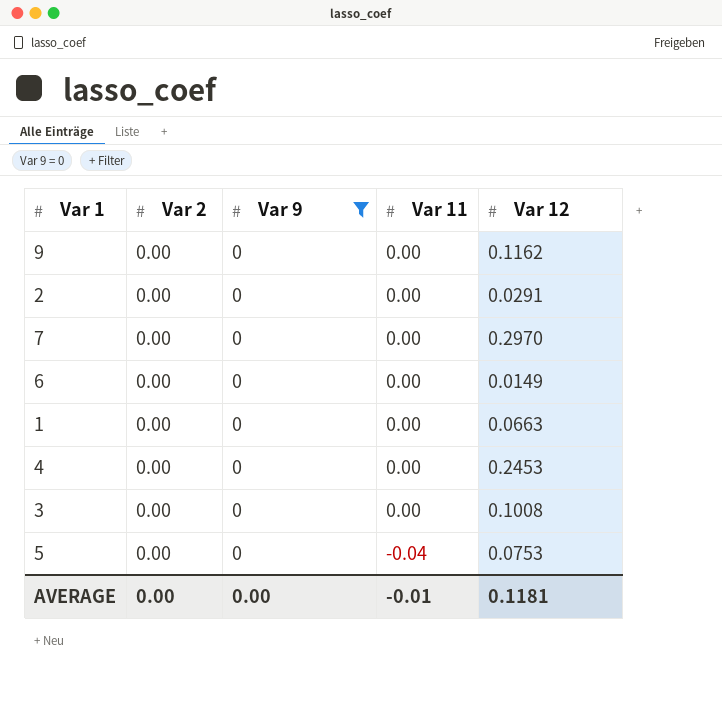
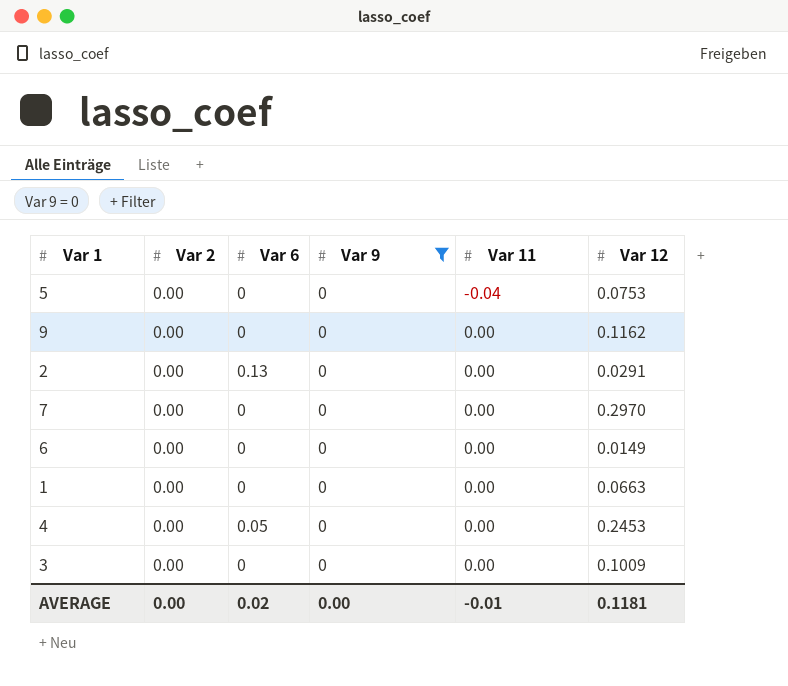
row order: Var 11 descending -> Var 11 ascending
column Var 6 | position: none -> 3
3 | Var 12: 0.1008 -> 0.1009

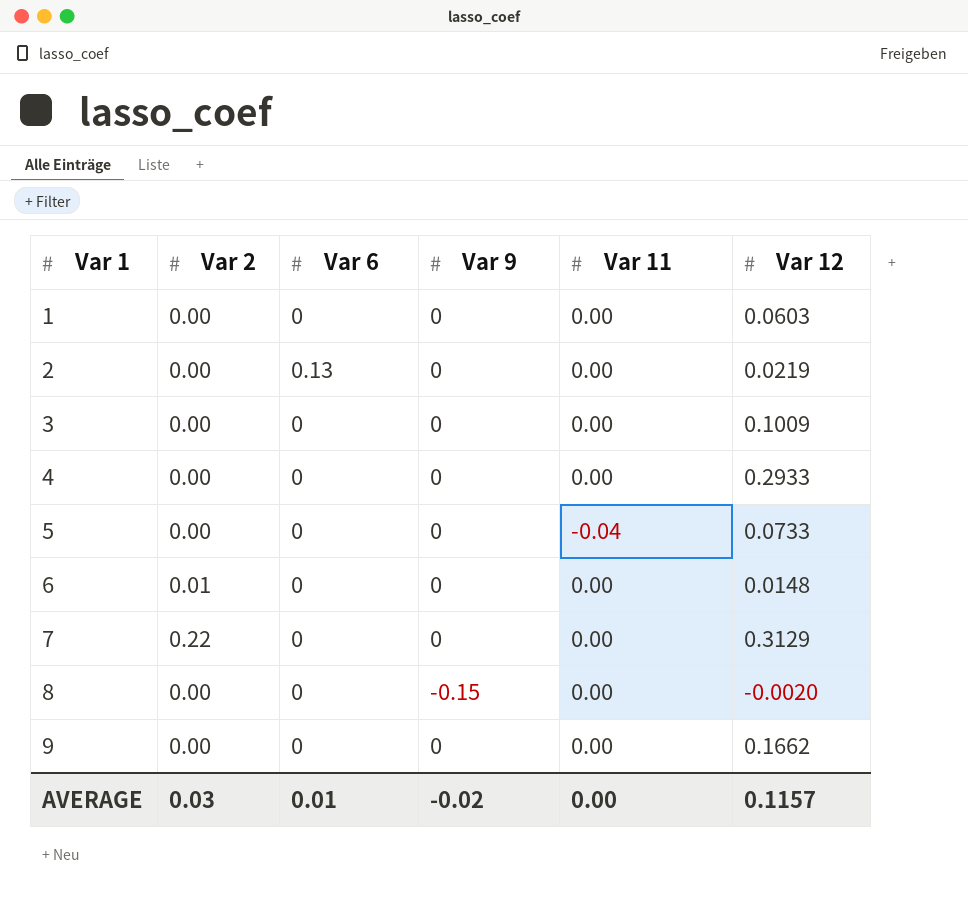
filter: Var 9 = 0 -> none
row order: Var 11 ascending -> Var 1 ascending
1 | Var 12: 0.0663 -> 0.0603
2 | Var 12: 0.0291 -> 0.0219
4 | Var 6: 0.05 -> 0
4 | Var 12: 0.2453 -> 0.2933
5 | Var 12: 0.0753 -> 0.0733
6 | Var 2: 0.00 -> 0.01
6 | Var 12: 0.0149 -> 0.0148
7 | Var 2: 0.00 -> 0.22
7 | Var 12: 0.2970 -> 0.3129
9 | Var 12: 0.1162 -> 0.1662
AVERAGE | Var 2: 0.00 -> 0.03
AVERAGE | Var 6: 0.02 -> 0.01
AVERAGE | Var 9: 0.00 -> -0.02
AVERAGE | Var 11: -0.01 -> 0.00
AVERAGE | Var 12: 0.1181 -> 0.1157

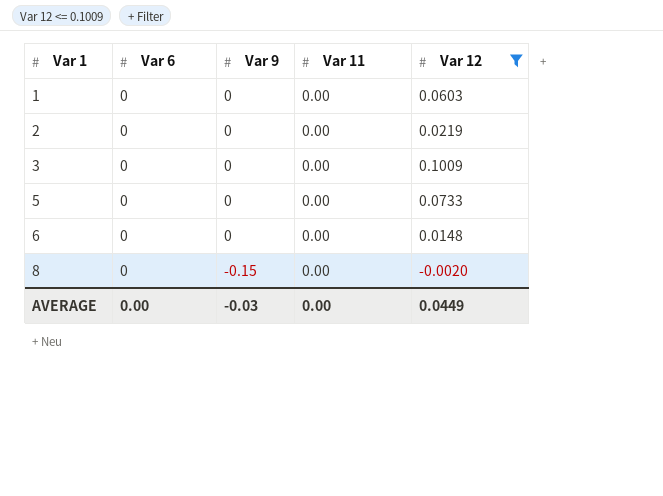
filter: none -> Var 12 <= 0.1009
column Var 2 | position: 2 -> none
2 | Var 6: 0.13 -> 0
5 | Var 11: -0.04 -> 0.00
AVERAGE | Var 6: 0.01 -> 0.00
AVERAGE | Var 9: -0.02 -> -0.03
AVERAGE | Var 12: 0.1157 -> 0.0449

